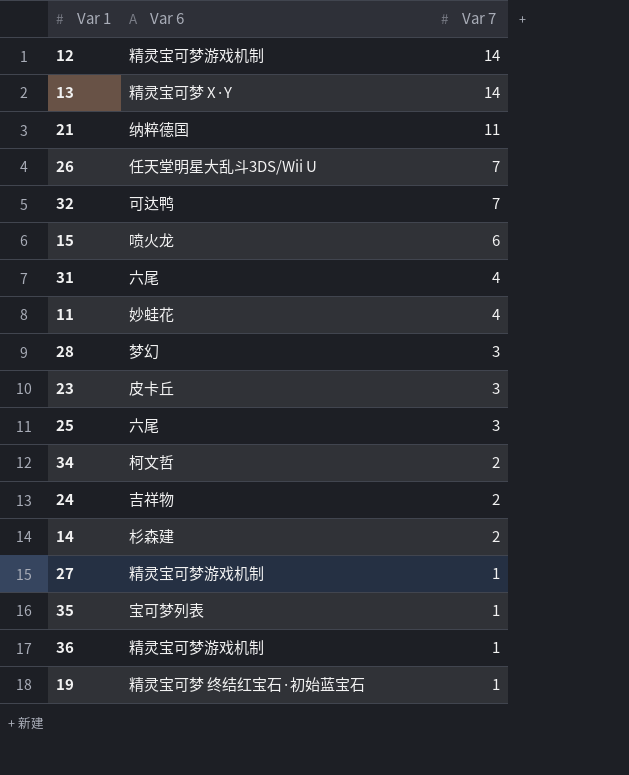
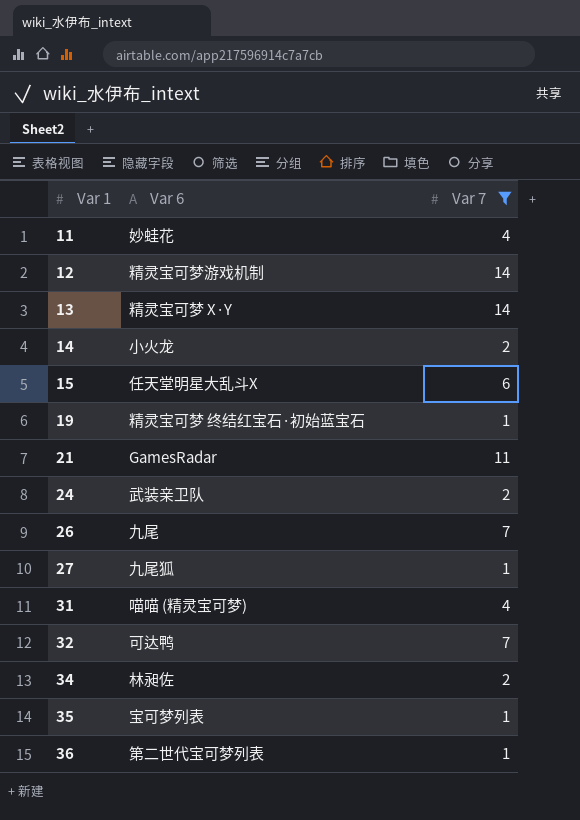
filter: none -> Var 7 != 3
row order: Var 7 descending -> Var 1 ascending
14 | Var 6: 杉森建 -> 小火龙
15 | Var 6: 喷火龙 -> 任天堂明星大乱斗X
21 | Var 6: 纳粹德国 -> GamesRadar
24 | Var 6: 吉祥物 -> 武装亲卫队
26 | Var 6: 任天堂明星大乱斗3DS/Wii U -> 九尾
27 | Var 6: 精灵宝可梦游戏机制 -> 九尾狐
31 | Var 6: 六尾 -> 喵喵 (精灵宝可梦)
34 | Var 6: 柯文哲 -> 林昶佐
36 | Var 6: 精灵宝可梦游戏机制 -> 第二世代宝可梦列表

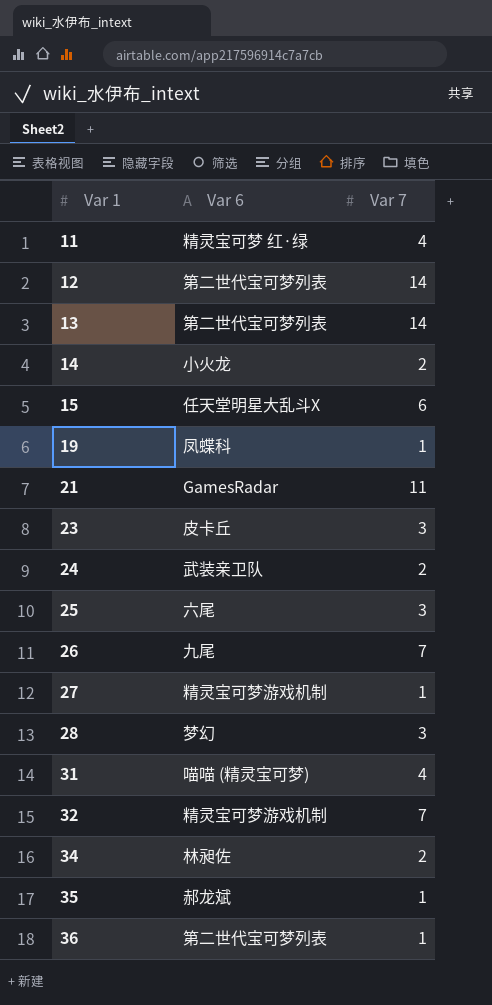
filter: Var 7 != 3 -> none
11 | Var 6: 妙蛙花 -> 精灵宝可梦 红·绿
12 | Var 6: 精灵宝可梦游戏机制 -> 第二世代宝可梦列表
13 | Var 6: 精灵宝可梦 X·Y -> 第二世代宝可梦列表
19 | Var 6: 精灵宝可梦 终结红宝石·初始蓝宝石 -> 凤蝶科
27 | Var 6: 九尾狐 -> 精灵宝可梦游戏机制
32 | Var 6: 可达鸭 -> 精灵宝可梦游戏机制
35 | Var 6: 宝可梦列表 -> 郝龙斌

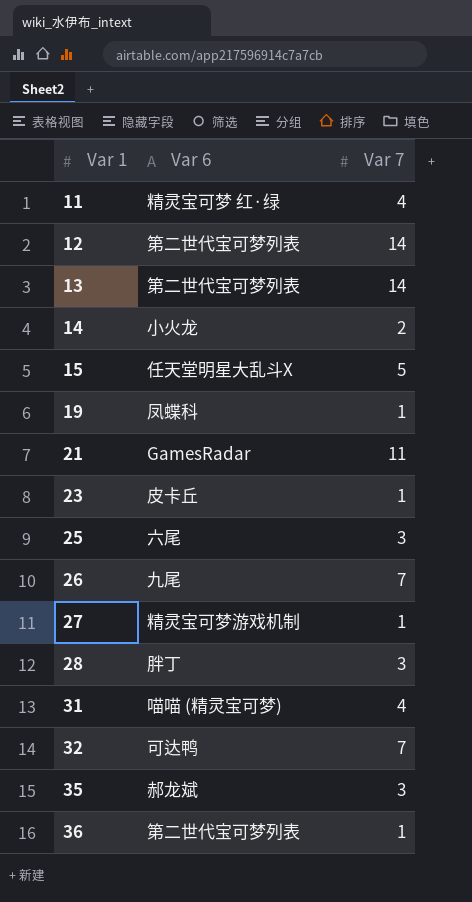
row 24: 武装亲卫队 | 2 -> none
row 34: 林昶佐 | 2 -> none
15 | Var 7: 6 -> 5
23 | Var 7: 3 -> 1
28 | Var 6: 梦幻 -> 胖丁
32 | Var 6: 精灵宝可梦游戏机制 -> 可达鸭
35 | Var 7: 1 -> 3

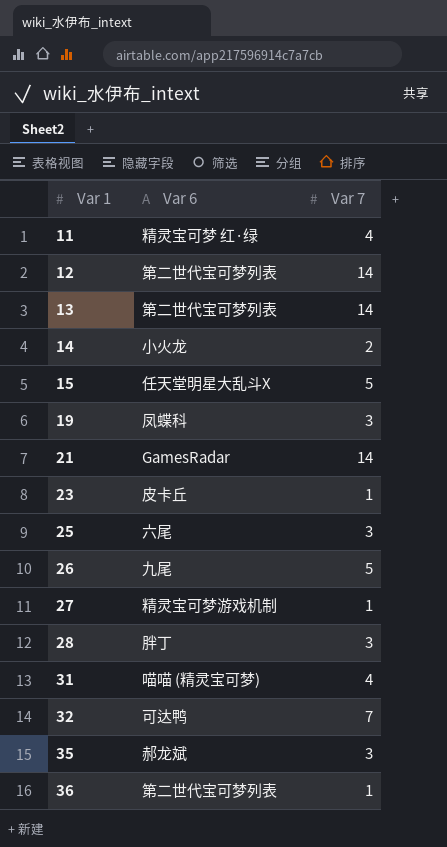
19 | Var 7: 1 -> 3
21 | Var 7: 11 -> 14
26 | Var 7: 7 -> 5

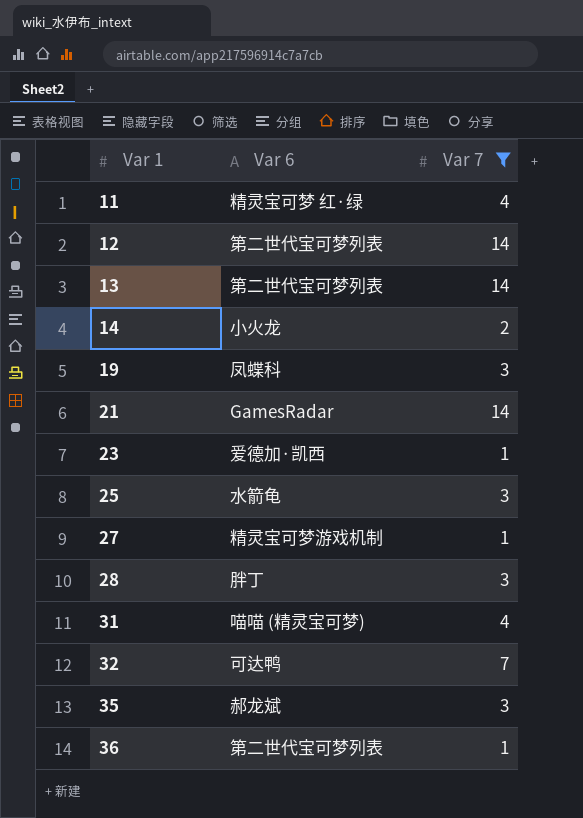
filter: none -> Var 7 != 5
23 | Var 6: 皮卡丘 -> 爱德加·凯西
25 | Var 6: 六尾 -> 水箭龟

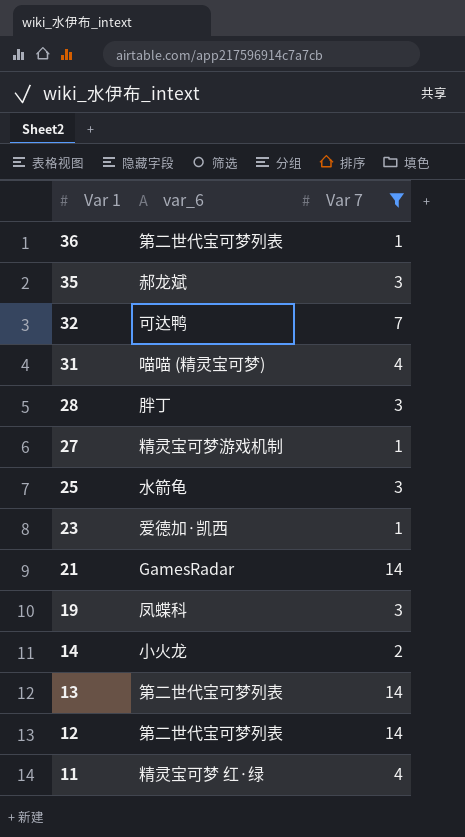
row order: Var 1 ascending -> Var 1 descending
column name: Var 6 -> var_6

